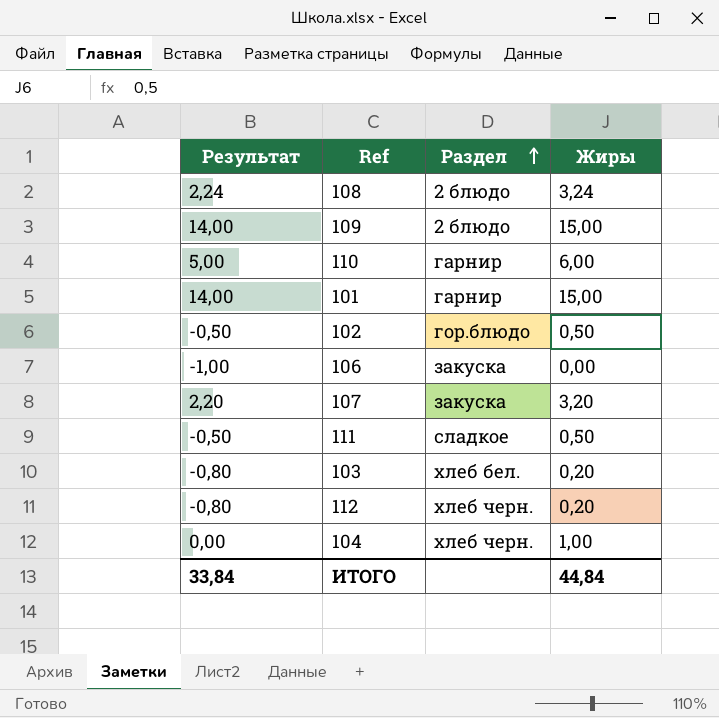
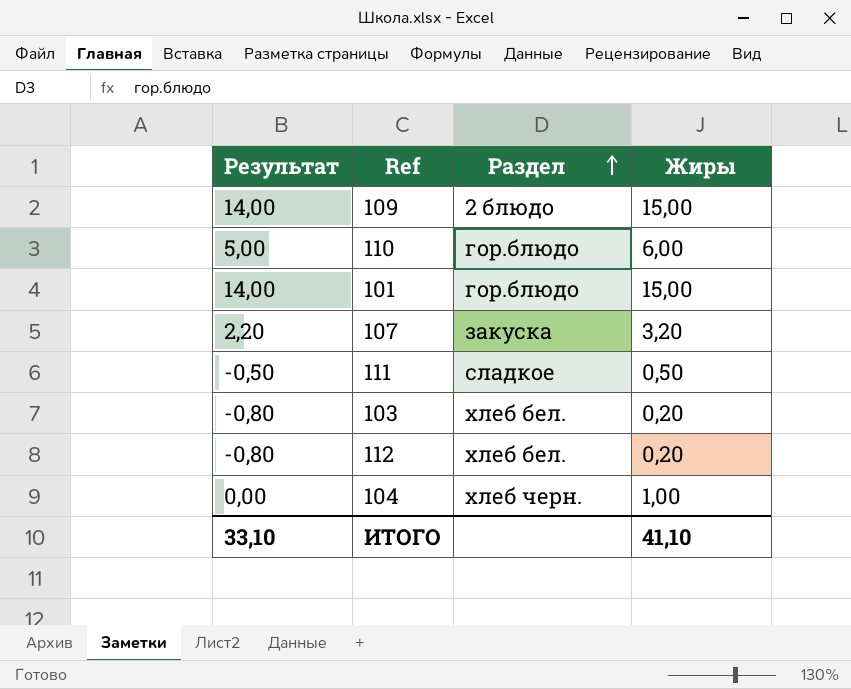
row 108: 2,24 | 2 блюдо | 3,24 -> none
row 102: -0,50 | гор.блюдо | 0,50 -> none
row 106: -1,00 | закуска | 0,00 -> none
110 | Раздел: гарнир -> гор.блюдо
101 | Раздел: гарнир -> гор.блюдо
112 | Раздел: хлеб черн. -> хлеб бел.
ИТОГО | Результат: 33,84 -> 33,10
ИТОГО | Жиры: 44,84 -> 41,10

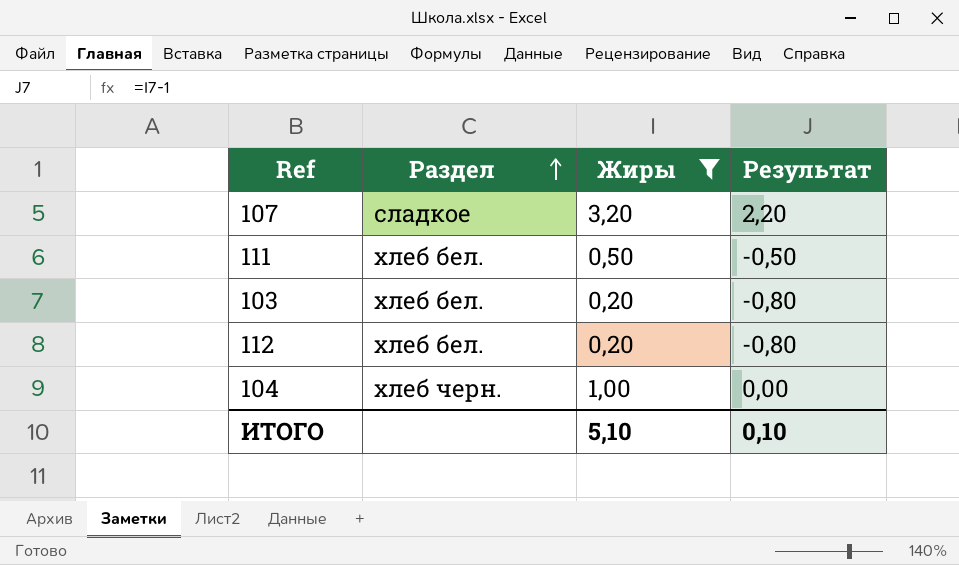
filter: none -> Жиры <= 3,20
column Результат | position: 1 -> 4
107 | Раздел: закуска -> сладкое
111 | Раздел: сладкое -> хлеб бел.
ИТОГО | Жиры: 41,10 -> 5,10
ИТОГО | Результат: 33,10 -> 0,10

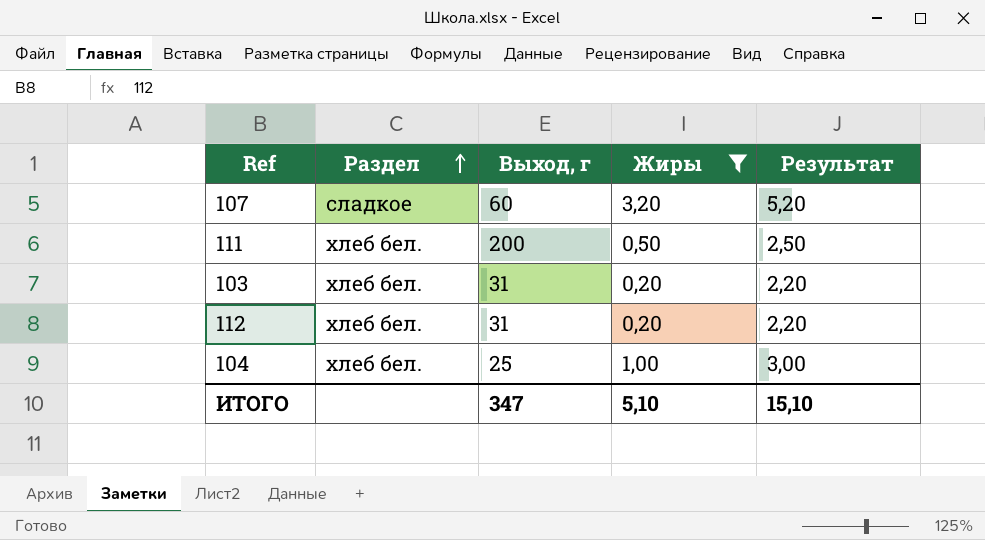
column Выход, г | position: none -> 3
column Результат | formula: [Жиры] - 1 -> [Жиры] + 2
104 | Раздел: хлеб черн. -> хлеб бел.
ИТОГО | Результат: 0,10 -> 15,10

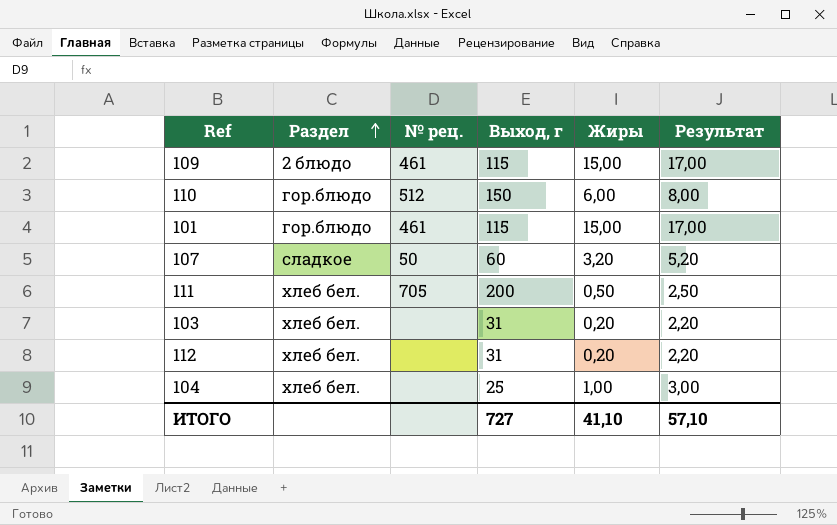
filter: Жиры <= 3,20 -> none
column № рец. | position: none -> 3
ИТОГО | Выход, г: 347 -> 727
ИТОГО | Жиры: 5,10 -> 41,10
ИТОГО | Результат: 15,10 -> 57,10

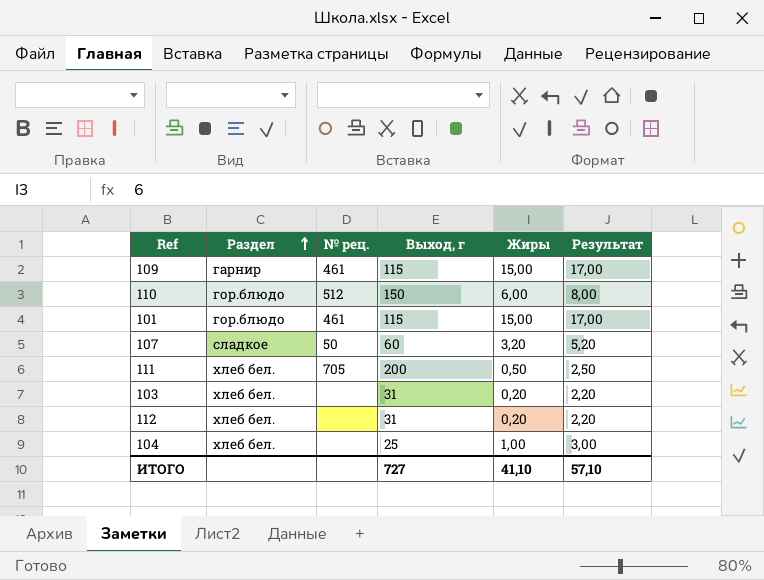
109 | Раздел: 2 блюдо -> гарнир

